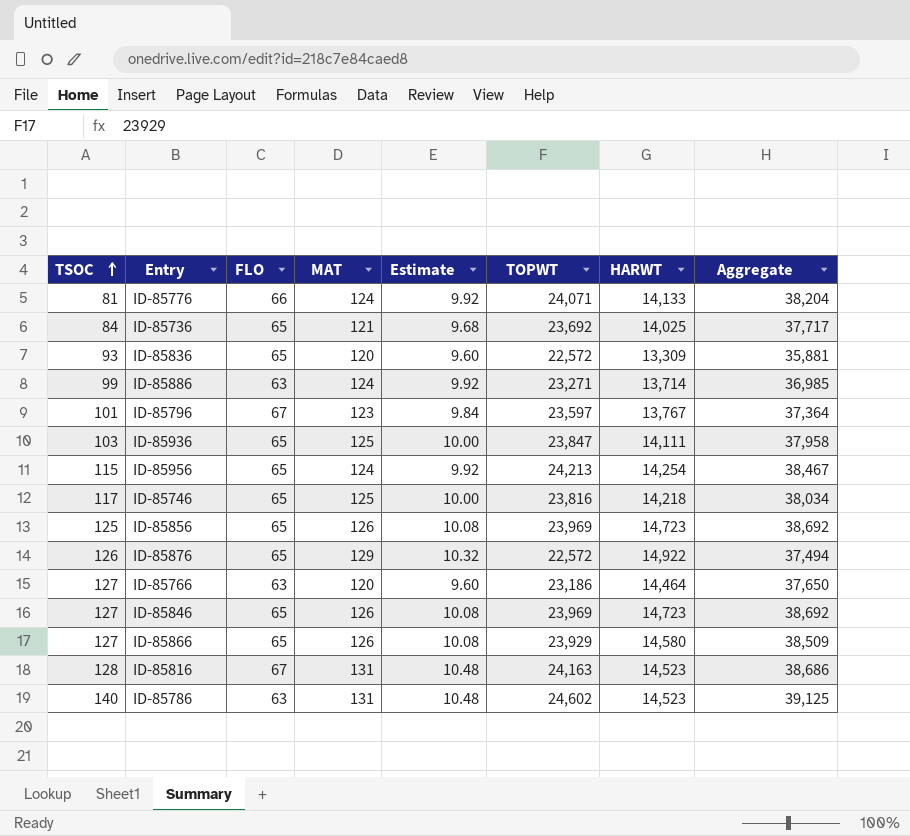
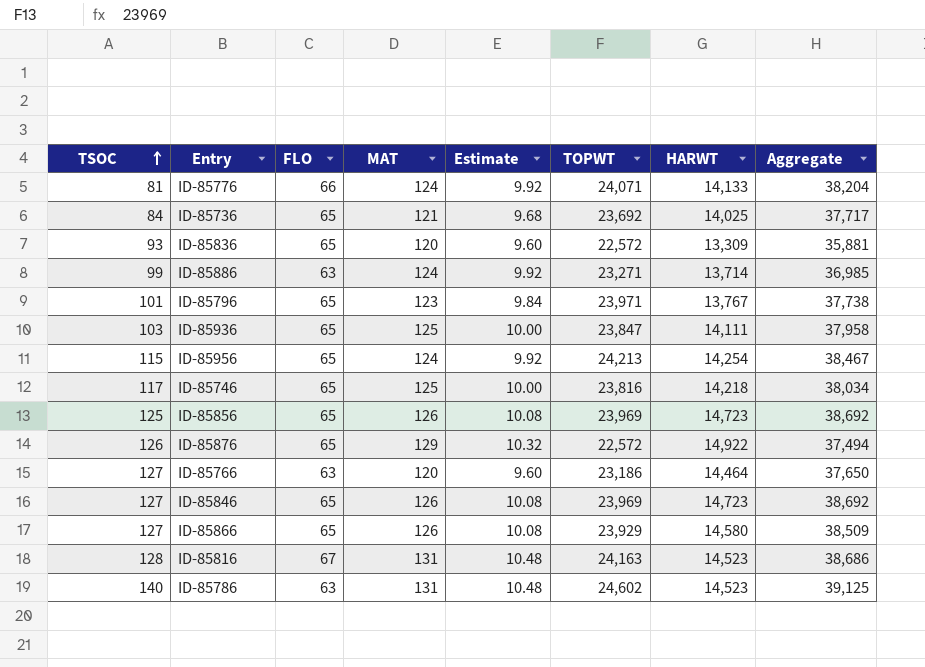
ID-85796 | FLO: 67 -> 65
ID-85796 | TOPWT: 23,597 -> 23,971
ID-85796 | Aggregate: 37,364 -> 37,738

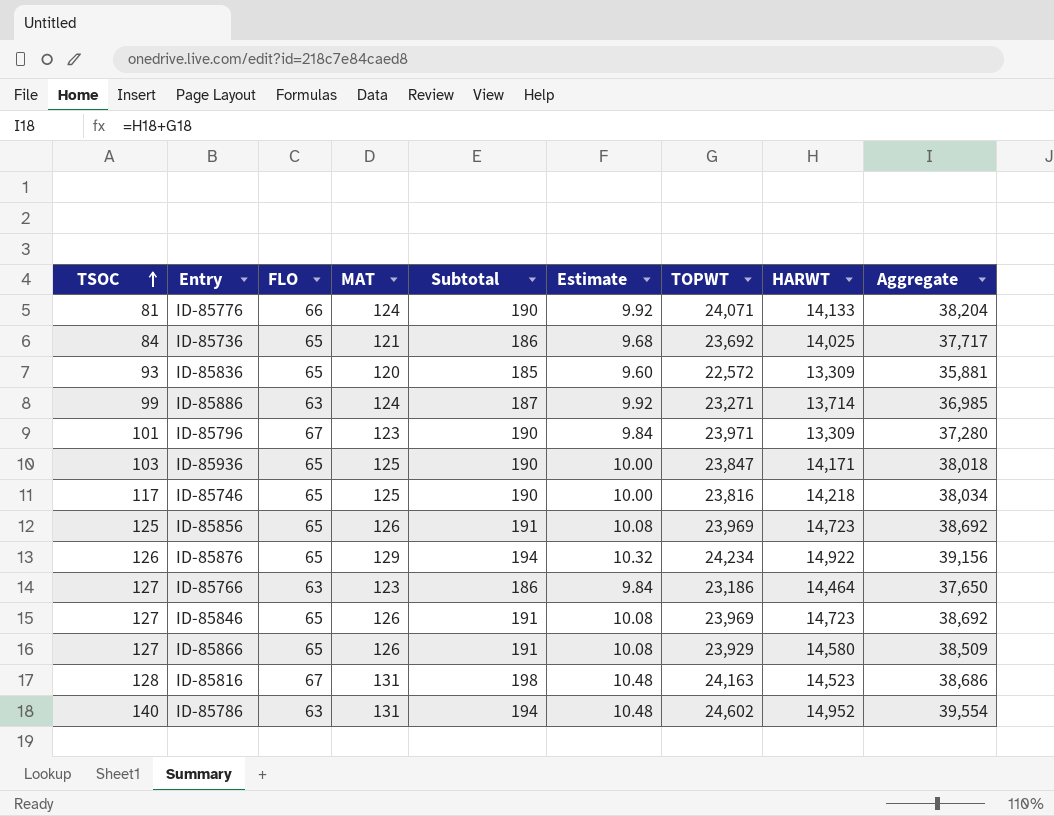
column Subtotal | formula: none -> [FLO] + [MAT]
row ID-85956: 115 | 65 | 124 | 9.92 | 24,213 | 14,254 | 38,467 -> none
ID-85796 | FLO: 65 -> 67
ID-85796 | HARWT: 13,767 -> 13,309
ID-85796 | Aggregate: 37,738 -> 37,280
ID-85936 | HARWT: 14,111 -> 14,171
ID-85936 | Aggregate: 37,958 -> 38,018
ID-85876 | TOPWT: 22,572 -> 24,234
ID-85876 | Aggregate: 37,494 -> 39,156
ID-85766 | MAT: 120 -> 123
ID-85766 | Estimate: 9.60 -> 9.84
ID-85786 | HARWT: 14,523 -> 14,952
ID-85786 | Aggregate: 39,125 -> 39,554

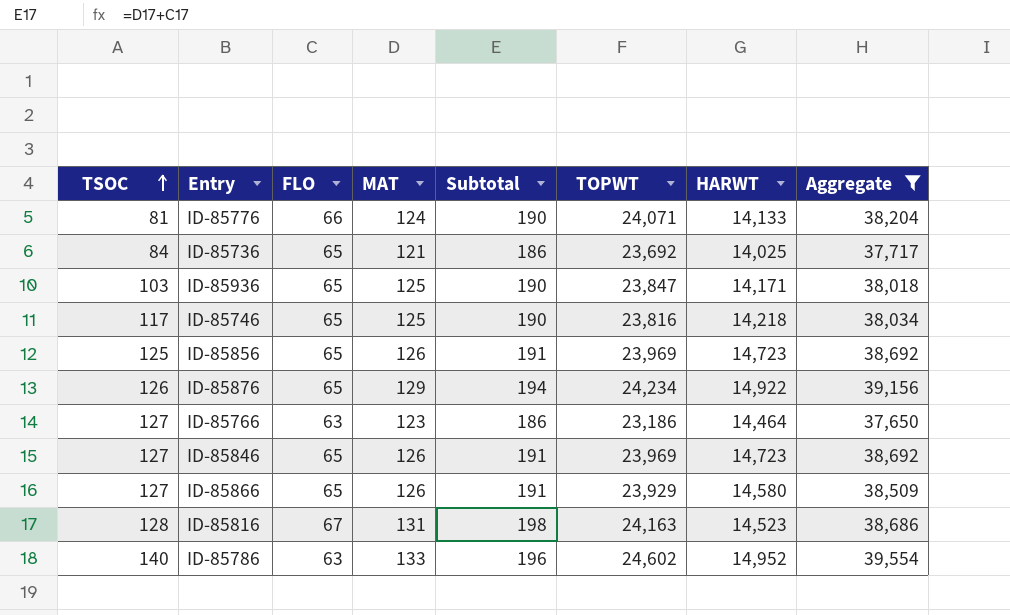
filter: none -> Aggregate >= 37,650
column Estimate | formula: [MAT] * 0.08 -> none
ID-85786 | MAT: 131 -> 133
ID-85786 | Subtotal: 194 -> 196

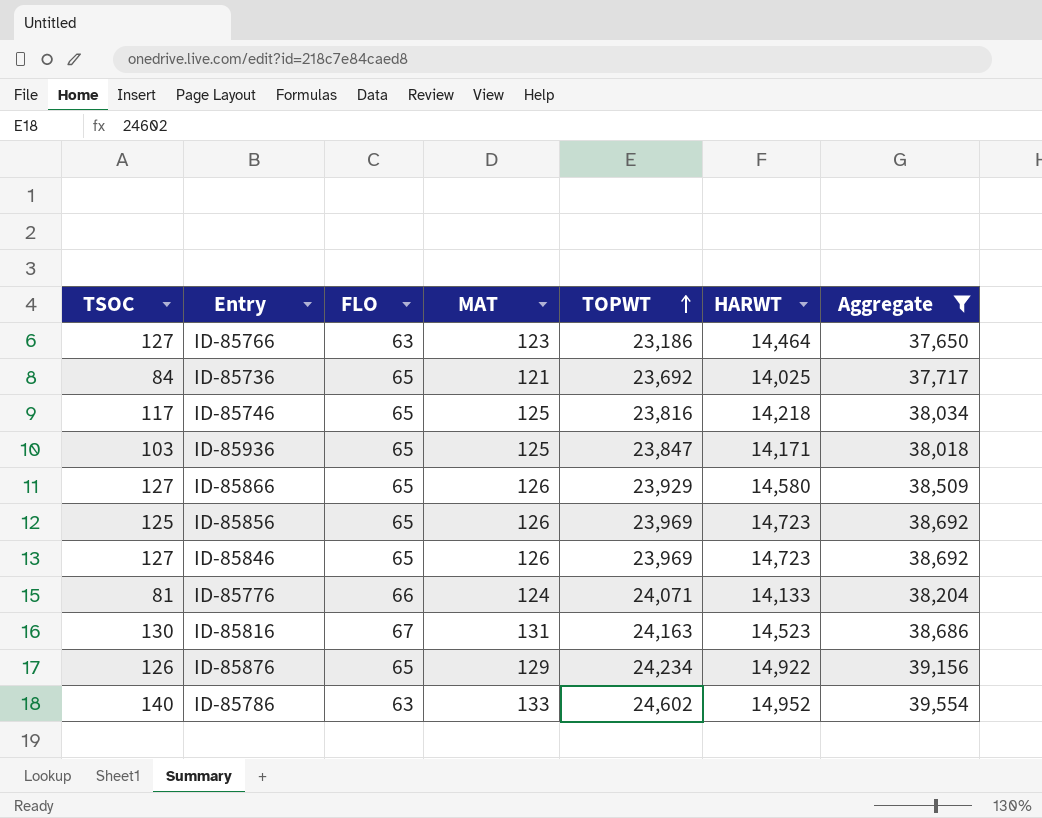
row order: TSOC ascending -> TOPWT ascending
column Subtotal | formula: [FLO] + [MAT] -> none
ID-85816 | TSOC: 128 -> 130

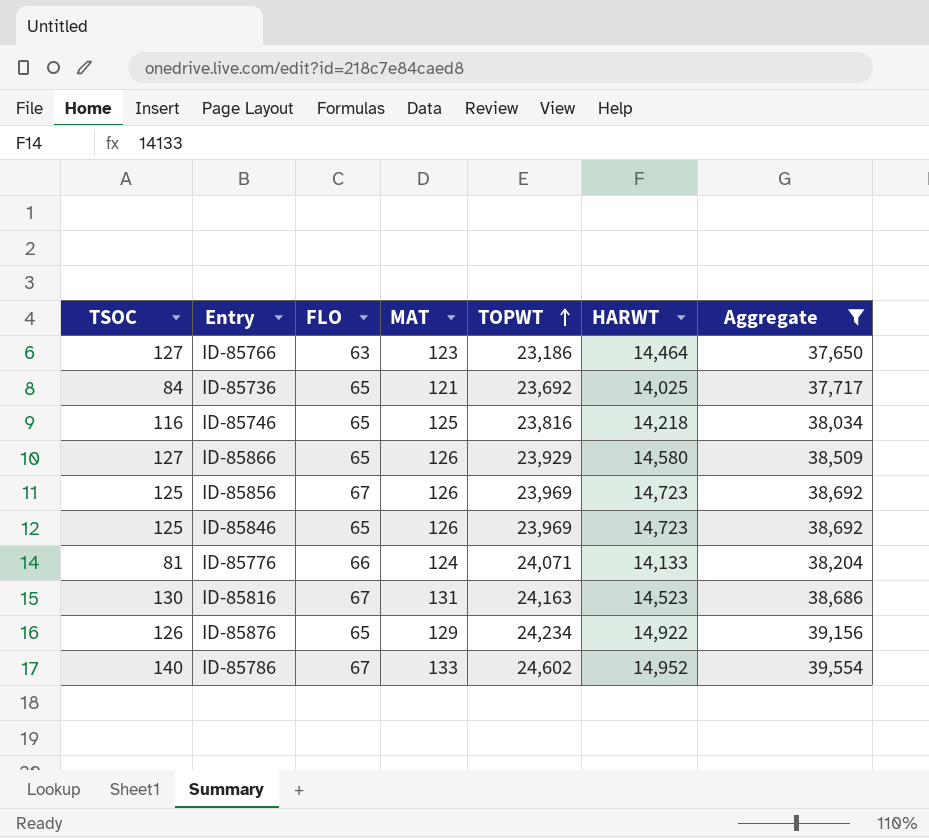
row ID-85936: 103 | 65 | 125 | 23,847 | 14,171 | 38,018 -> none
ID-85746 | TSOC: 117 -> 116
ID-85856 | FLO: 65 -> 67
ID-85846 | TSOC: 127 -> 125
ID-85786 | FLO: 63 -> 67

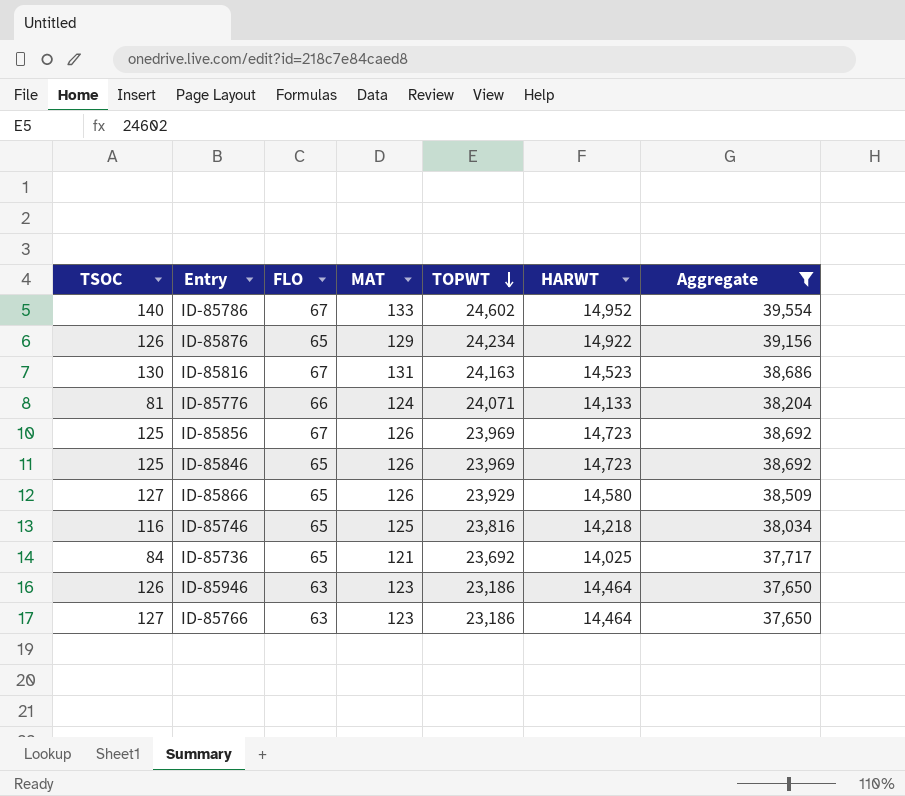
row order: TOPWT ascending -> TOPWT descending
row ID-85946: none -> 126 | 63 | 123 | 23,186 | 14,464 | 37,650

